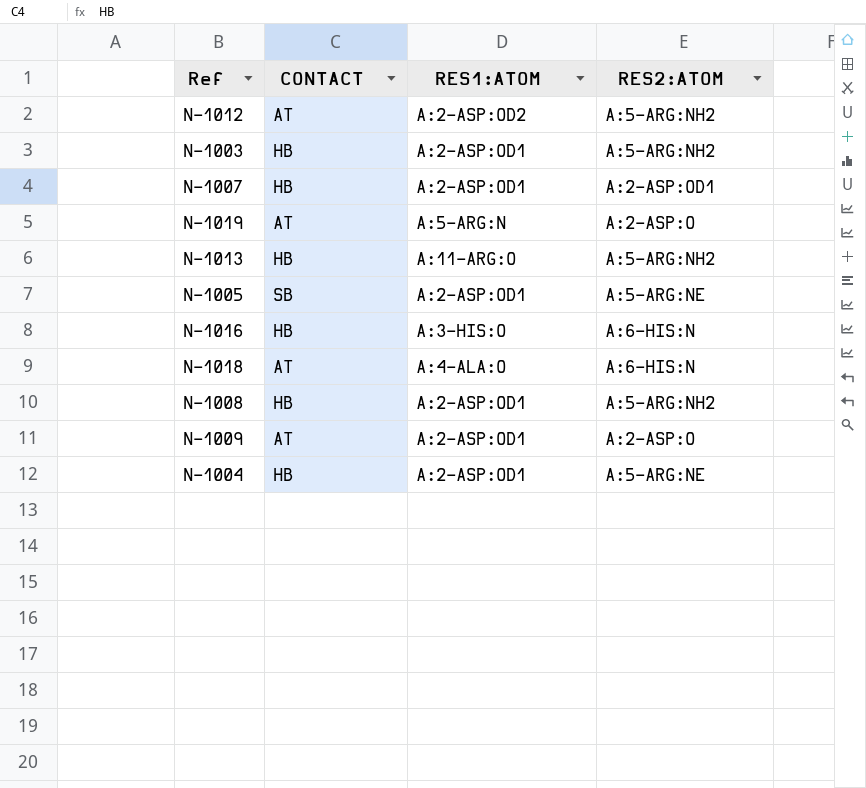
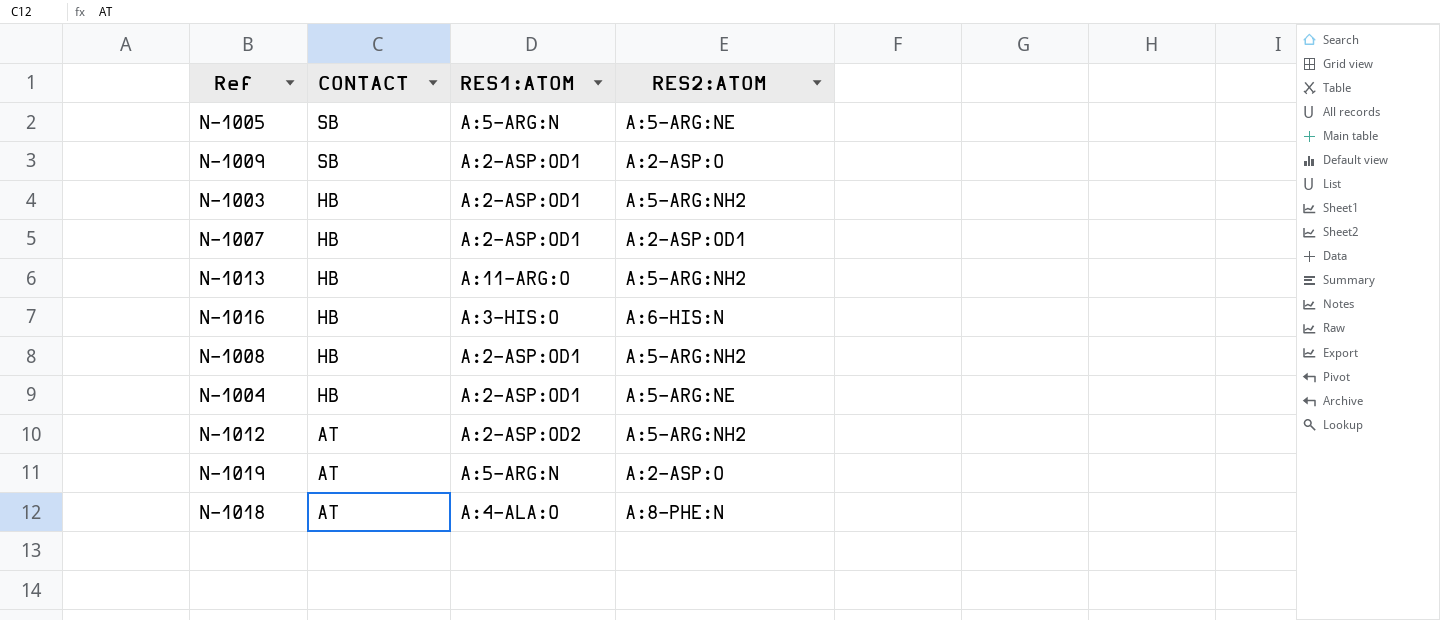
row order: none -> CONTACT descending
N-1005 | RES1:ATOM: A:2-ASP:OD1 -> A:5-ARG:N
N-1009 | CONTACT: AT -> SB
N-1018 | RES2:ATOM: A:6-HIS:N -> A:8-PHE:N

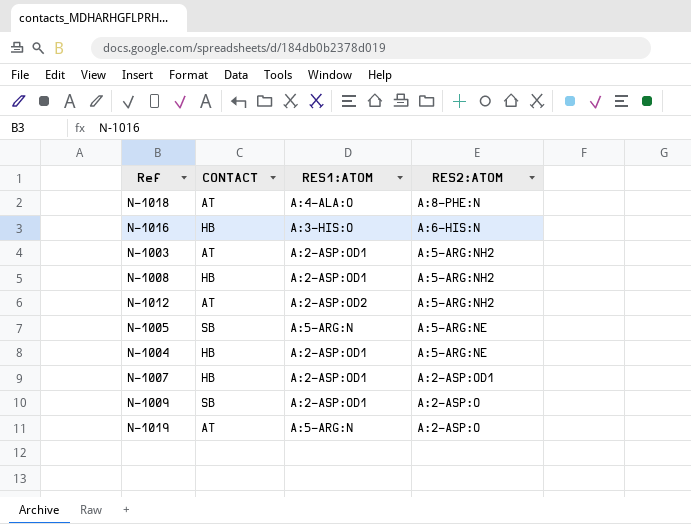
row order: CONTACT descending -> RES2:ATOM descending
row N-1013: HB | A:11-ARG:O | A:5-ARG:NH2 -> none
N-1003 | CONTACT: HB -> AT

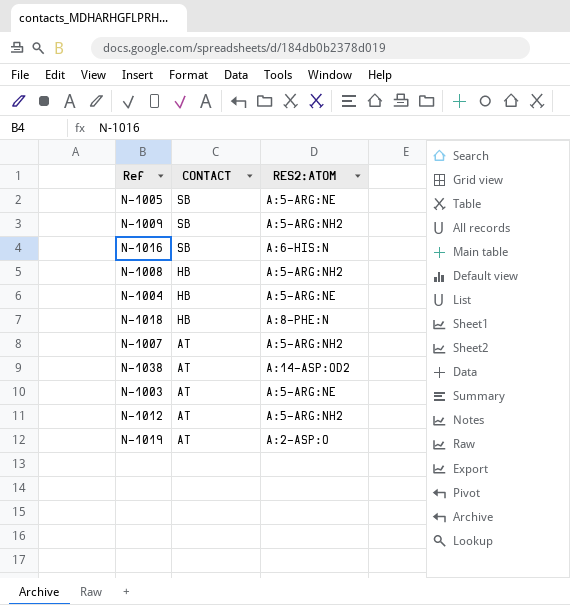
row order: RES2:ATOM descending -> CONTACT descending
column RES1:ATOM | position: 3 -> none
N-1009 | RES2:ATOM: A:2-ASP:O -> A:5-ARG:NH2
N-1016 | CONTACT: HB -> SB
N-1018 | CONTACT: AT -> HB
N-1007 | CONTACT: HB -> AT
N-1007 | RES2:ATOM: A:2-ASP:OD1 -> A:5-ARG:NH2
row N-1038: none -> AT | A:14-ASP:OD2
N-1003 | RES2:ATOM: A:5-ARG:NH2 -> A:5-ARG:NE

